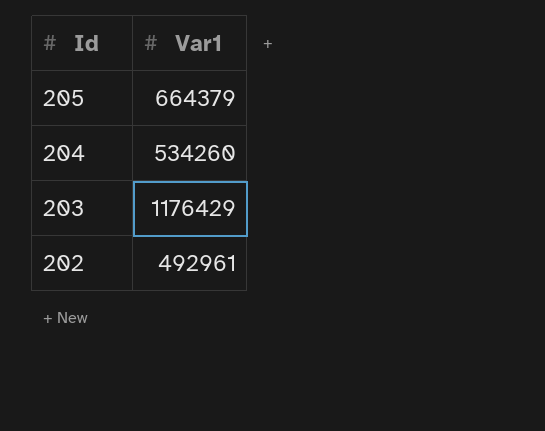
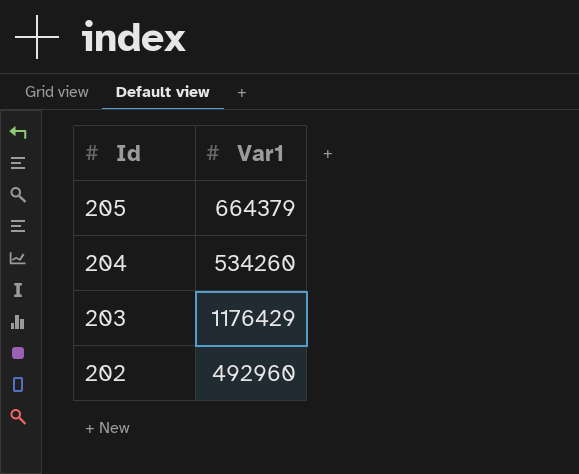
202 | Var1: 492961 -> 492960

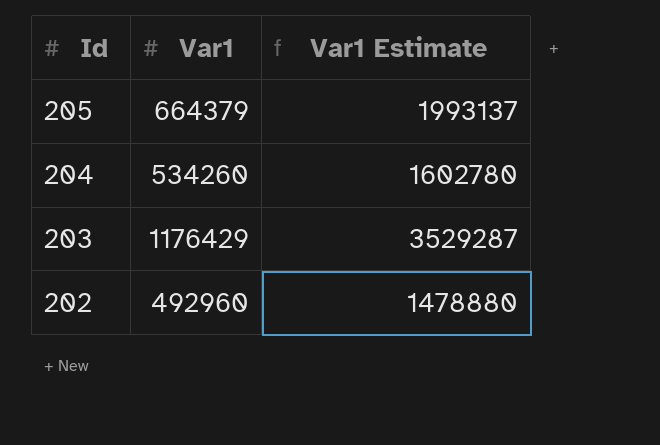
column Var1 Estimate | formula: none -> [Var1] * 3

